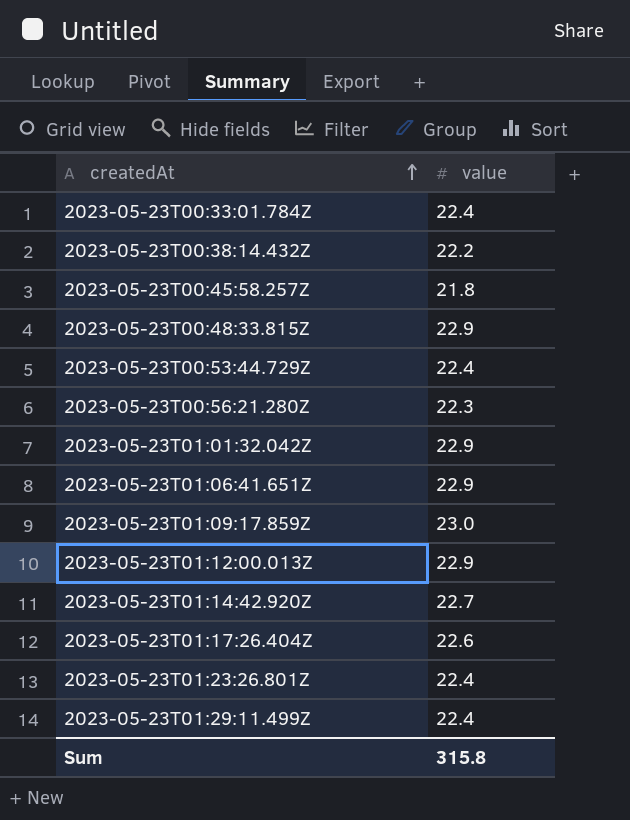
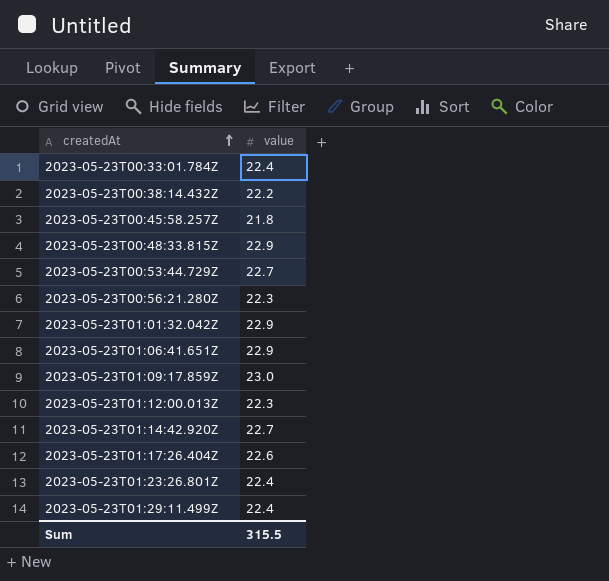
2023-05-23T00:53:44.729Z | value: 22.4 -> 22.7
2023-05-23T01:12:00.013Z | value: 22.9 -> 22.3
Sum | value: 315.8 -> 315.5

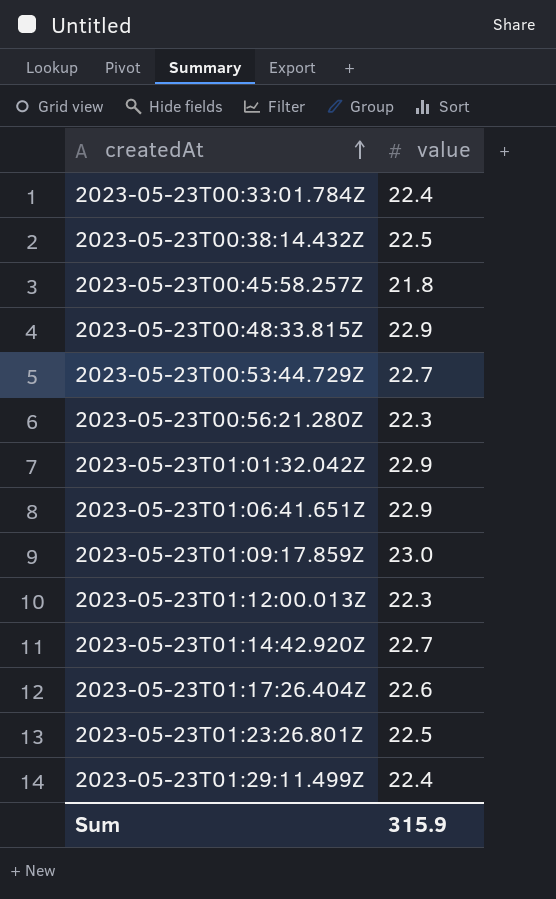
2023-05-23T00:38:14.432Z | value: 22.2 -> 22.5
2023-05-23T01:23:26.801Z | value: 22.4 -> 22.5
Sum | value: 315.5 -> 315.9

